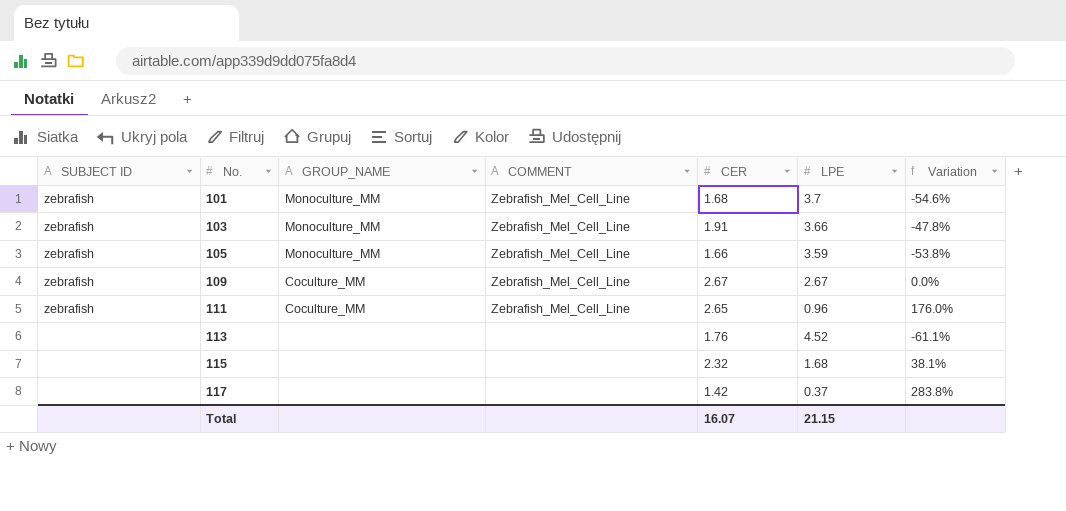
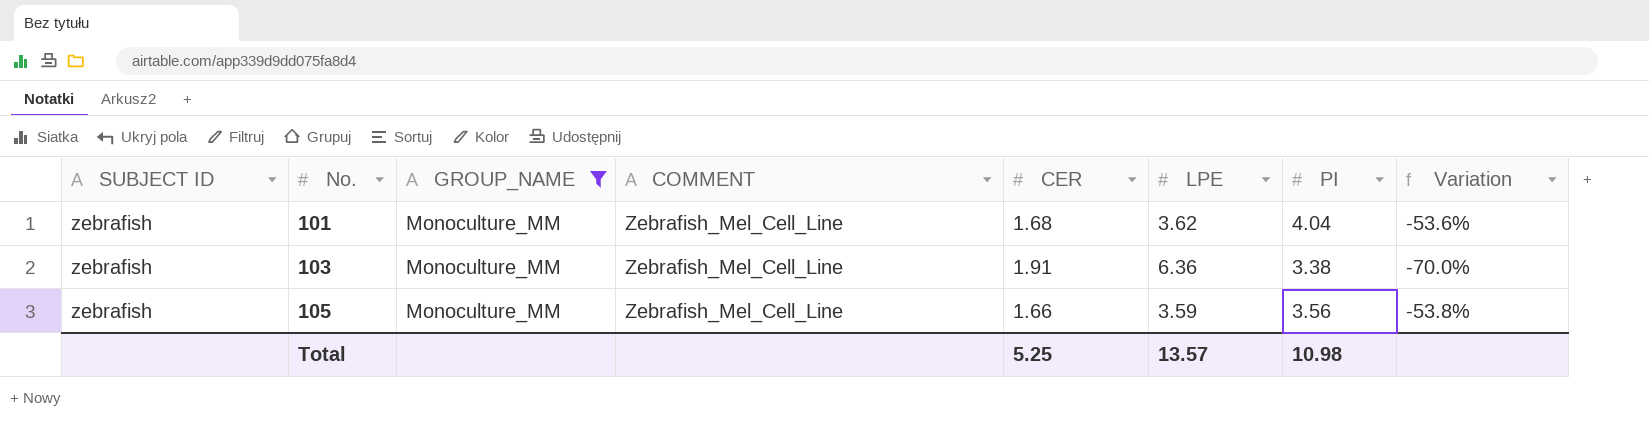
filter: none -> GROUP_NAME = Monoculture_MM
column PI | position: none -> 7
101 | LPE: 3.7 -> 3.62
101 | Variation: -54.6% -> -53.6%
103 | LPE: 3.66 -> 6.36
103 | Variation: -47.8% -> -70.0%
Total | CER: 16.07 -> 5.25
Total | LPE: 21.15 -> 13.57

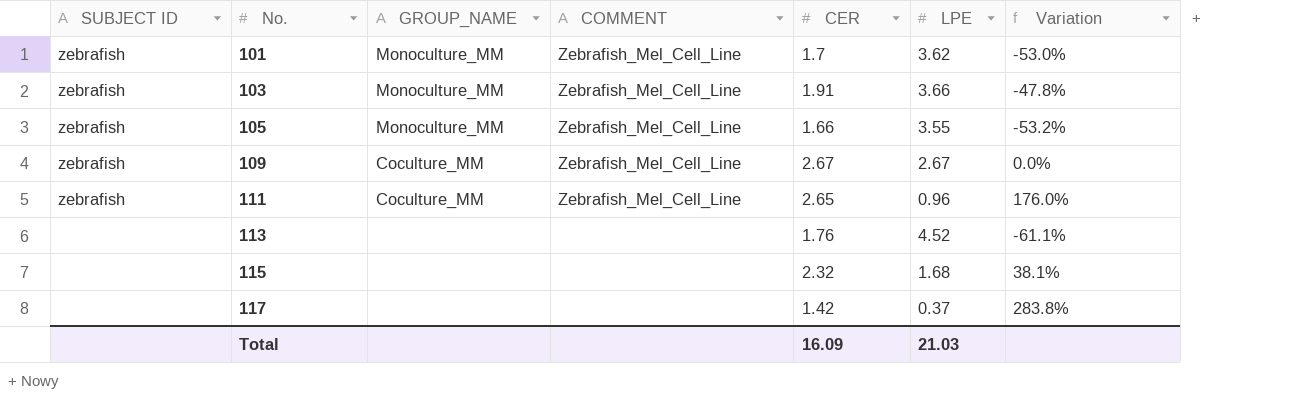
filter: GROUP_NAME = Monoculture_MM -> none
column PI | position: 7 -> none
101 | CER: 1.68 -> 1.7
101 | Variation: -53.6% -> -53.0%
103 | LPE: 6.36 -> 3.66
103 | Variation: -70.0% -> -47.8%
105 | LPE: 3.59 -> 3.55
105 | Variation: -53.8% -> -53.2%
Total | CER: 5.25 -> 16.09
Total | LPE: 13.57 -> 21.03

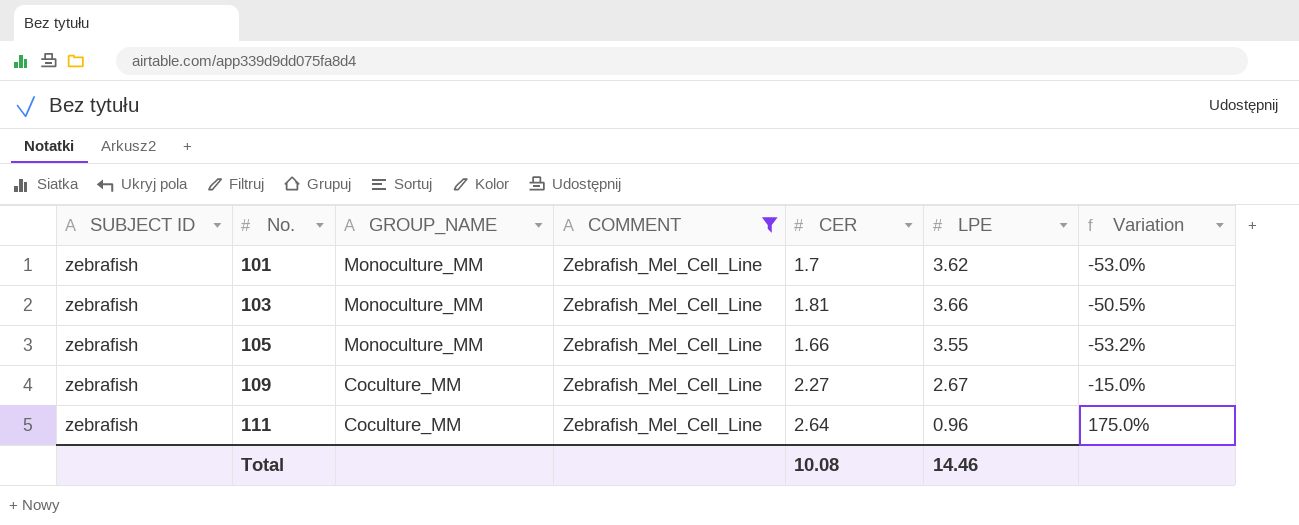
filter: none -> COMMENT = Zebrafish_Mel_Cell_Line
103 | CER: 1.91 -> 1.81
103 | Variation: -47.8% -> -50.5%
109 | CER: 2.67 -> 2.27
109 | Variation: 0.0% -> -15.0%
111 | CER: 2.65 -> 2.64
111 | Variation: 176.0% -> 175.0%
Total | CER: 16.09 -> 10.08
Total | LPE: 21.03 -> 14.46

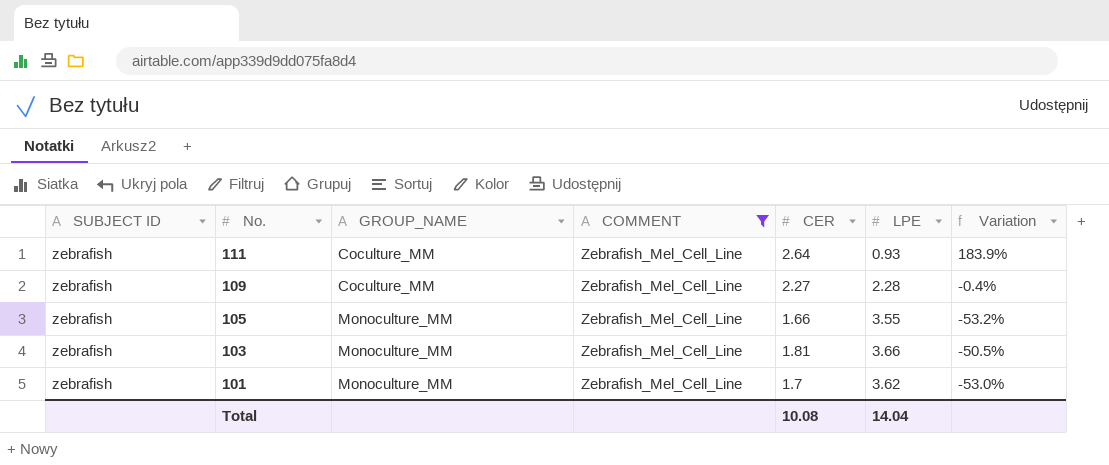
row order: No. ascending -> No. descending
111 | LPE: 0.96 -> 0.93
111 | Variation: 175.0% -> 183.9%
109 | LPE: 2.67 -> 2.28
109 | Variation: -15.0% -> -0.4%
Total | LPE: 14.46 -> 14.04

